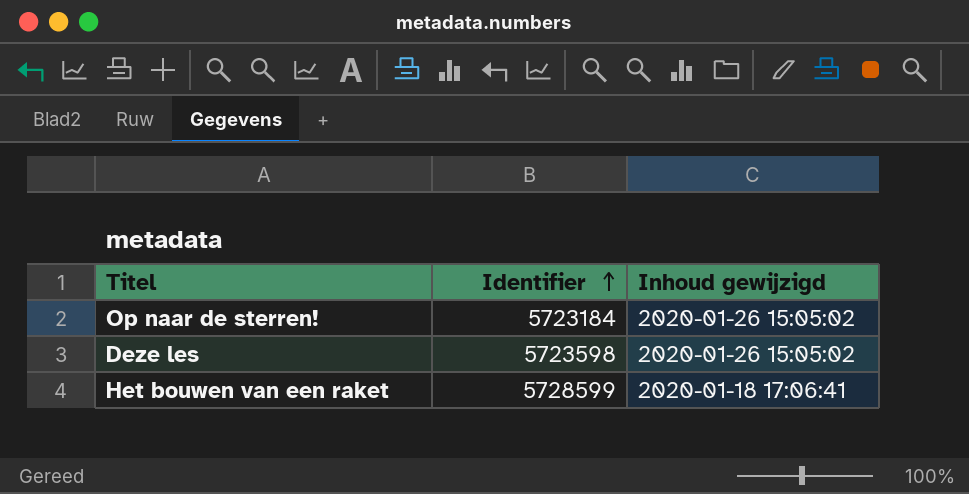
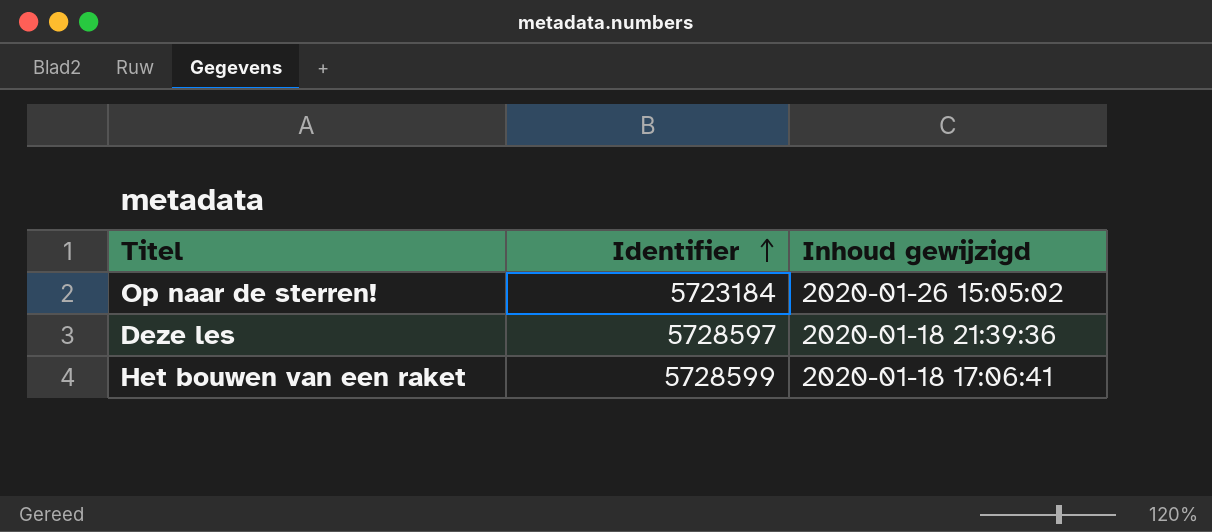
Deze les | Identifier: 5723598 -> 5728597
Deze les | Inhoud gewijzigd: 2020-01-26 15:05:02 -> 2020-01-18 21:39:36

